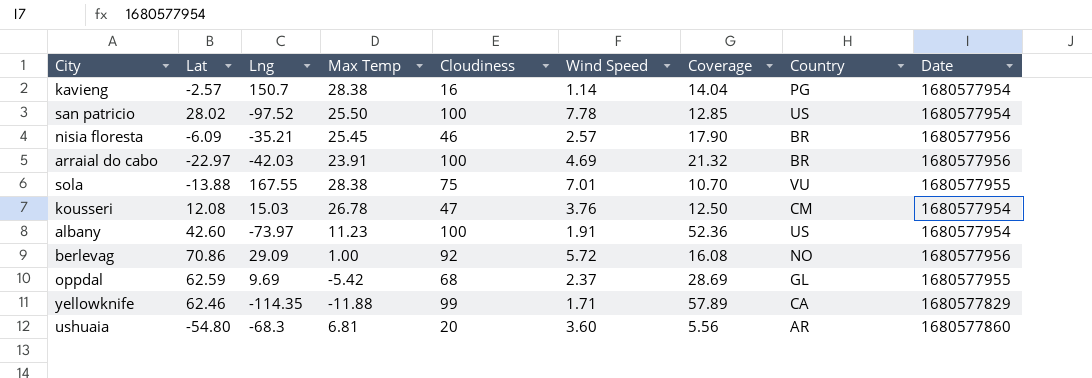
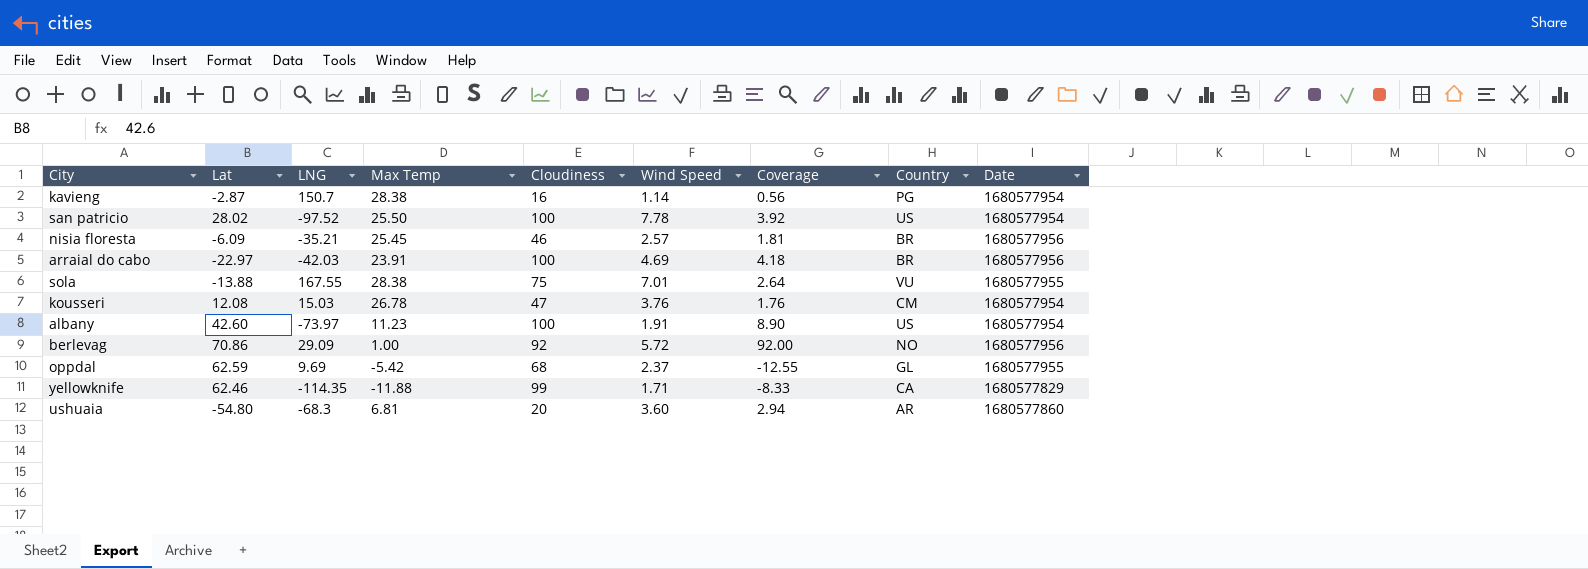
column name: Lng -> LNG
column Coverage | formula: [Cloudiness] / [Wind Speed] -> [Cloudiness] / [Max Temp]
kavieng | Lat: -2.57 -> -2.87

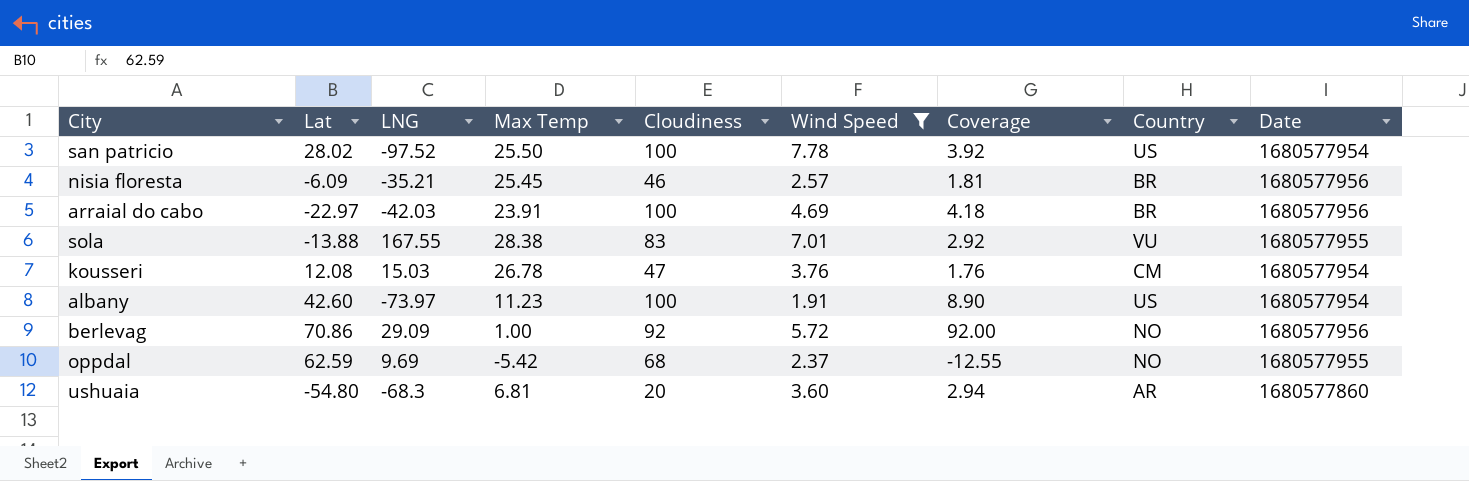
filter: none -> Wind Speed >= 1.91
sola | Cloudiness: 75 -> 83
sola | Coverage: 2.64 -> 2.92
oppdal | Country: GL -> NO

